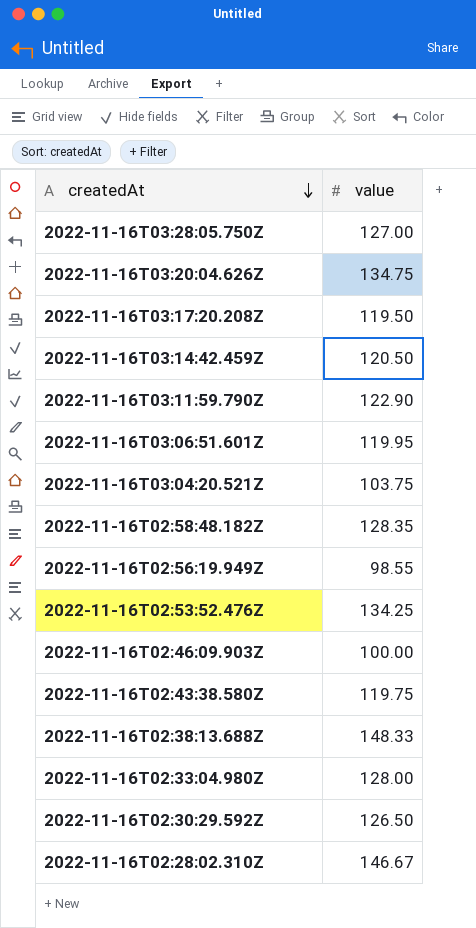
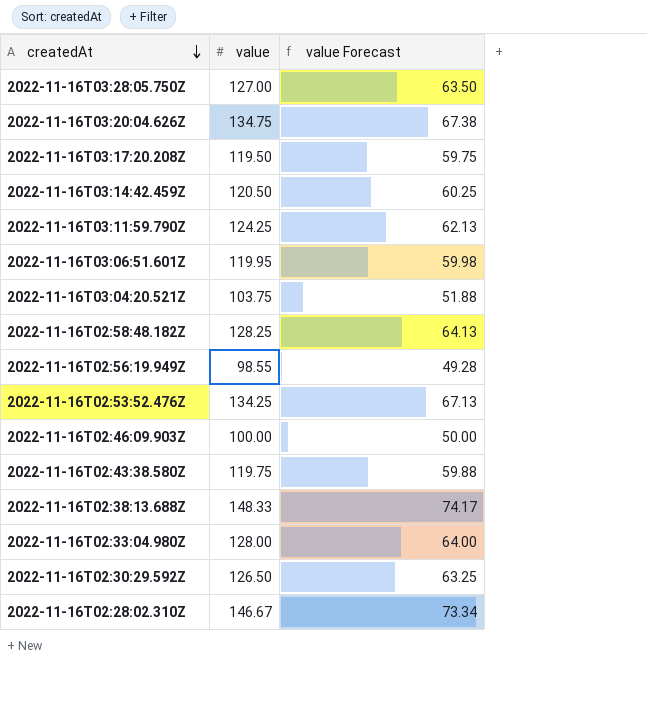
column value Forecast | formula: none -> [value] * 0.5
2022-11-16T03:11:59.790Z | value: 122.90 -> 124.25
2022-11-16T02:58:48.182Z | value: 128.35 -> 128.25

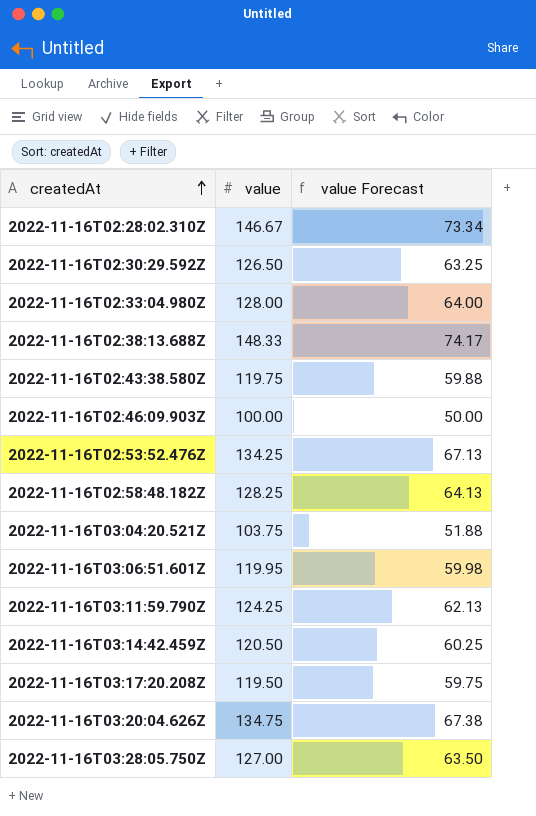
row order: createdAt descending -> createdAt ascending
row 2022-11-16T02:56:19.949Z: 98.55 | 49.28 -> none

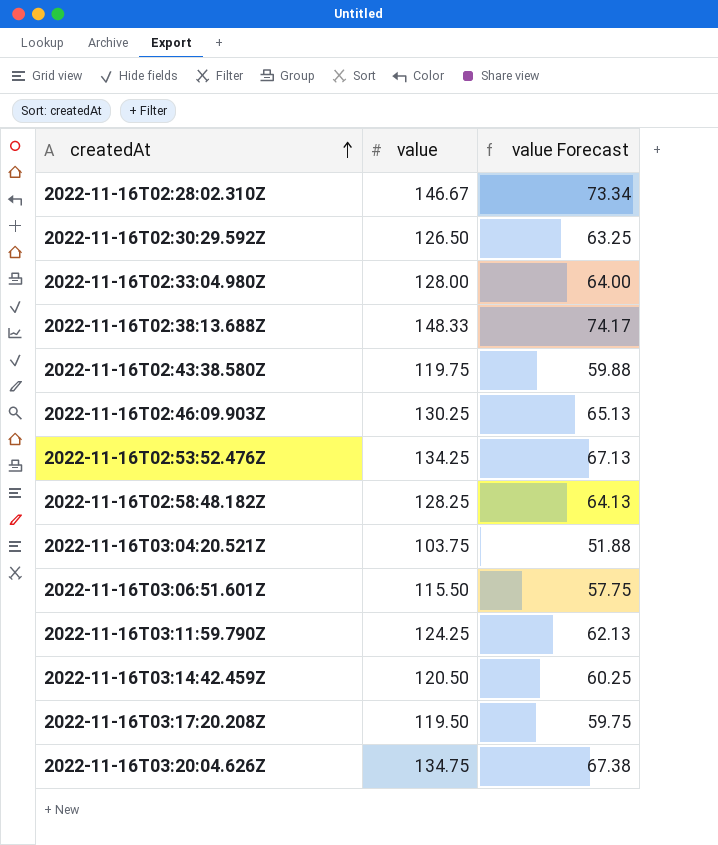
row 2022-11-16T03:28:05.750Z: 127.00 | 63.50 -> none
2022-11-16T02:46:09.903Z | value: 100.00 -> 130.25
2022-11-16T02:46:09.903Z | value Forecast: 50.00 -> 65.13
2022-11-16T03:06:51.601Z | value: 119.95 -> 115.50
2022-11-16T03:06:51.601Z | value Forecast: 59.98 -> 57.75

